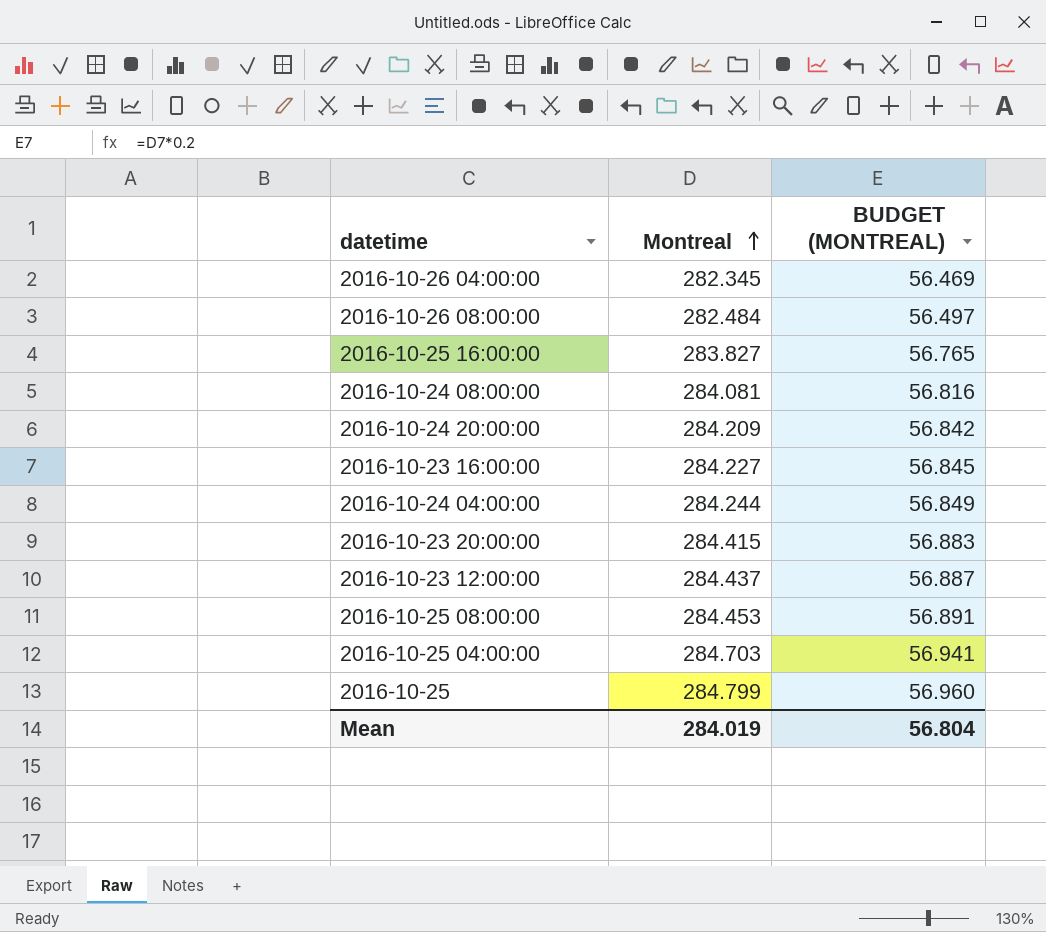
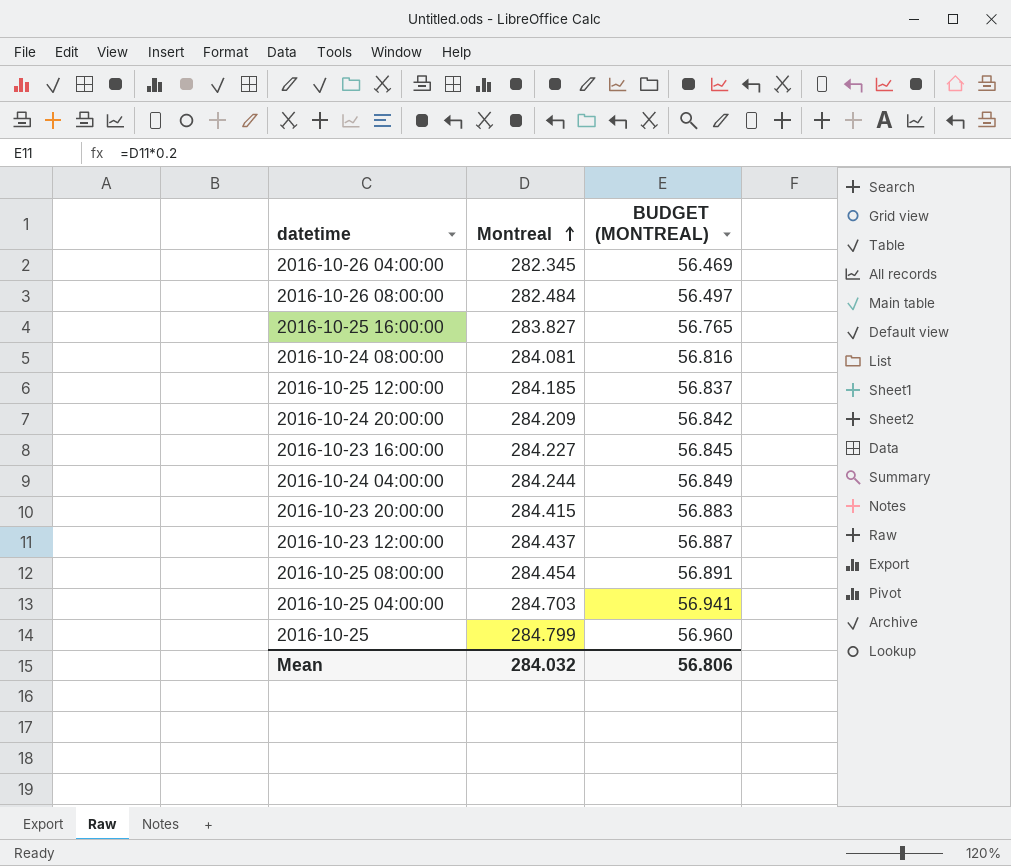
row 2016-10-25 12:00:00: none -> 284.185 | 56.837
2016-10-25 08:00:00 | Montreal: 284.453 -> 284.454
Mean | Montreal: 284.019 -> 284.032
Mean | BUDGET (MONTREAL): 56.804 -> 56.806

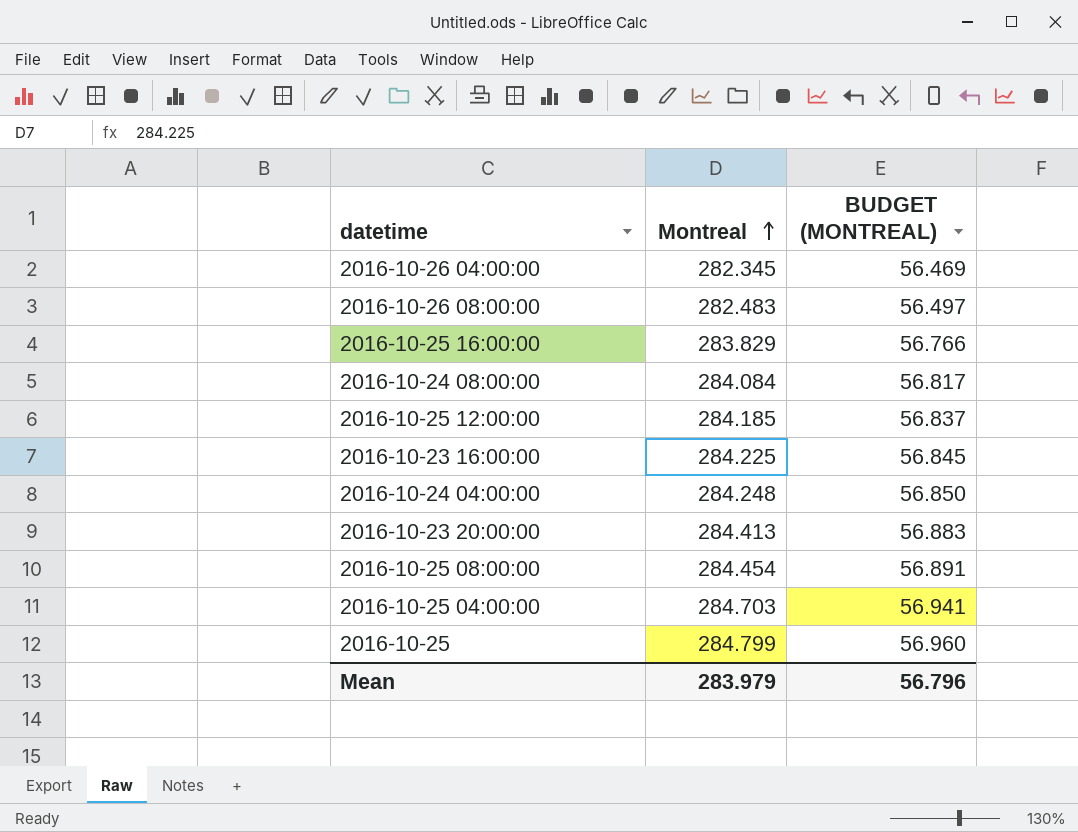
row 2016-10-24 20:00:00: 284.209 | 56.842 -> none
row 2016-10-23 12:00:00: 284.437 | 56.887 -> none
2016-10-26 08:00:00 | Montreal: 282.484 -> 282.483
2016-10-25 16:00:00 | Montreal: 283.827 -> 283.829
2016-10-25 16:00:00 | BUDGET (MONTREAL): 56.765 -> 56.766
2016-10-24 08:00:00 | Montreal: 284.081 -> 284.084
2016-10-24 08:00:00 | BUDGET (MONTREAL): 56.816 -> 56.817
2016-10-23 16:00:00 | Montreal: 284.227 -> 284.225
2016-10-24 04:00:00 | Montreal: 284.244 -> 284.248
2016-10-24 04:00:00 | BUDGET (MONTREAL): 56.849 -> 56.850
2016-10-23 20:00:00 | Montreal: 284.415 -> 284.413
Mean | Montreal: 284.032 -> 283.979
Mean | BUDGET (MONTREAL): 56.806 -> 56.796

